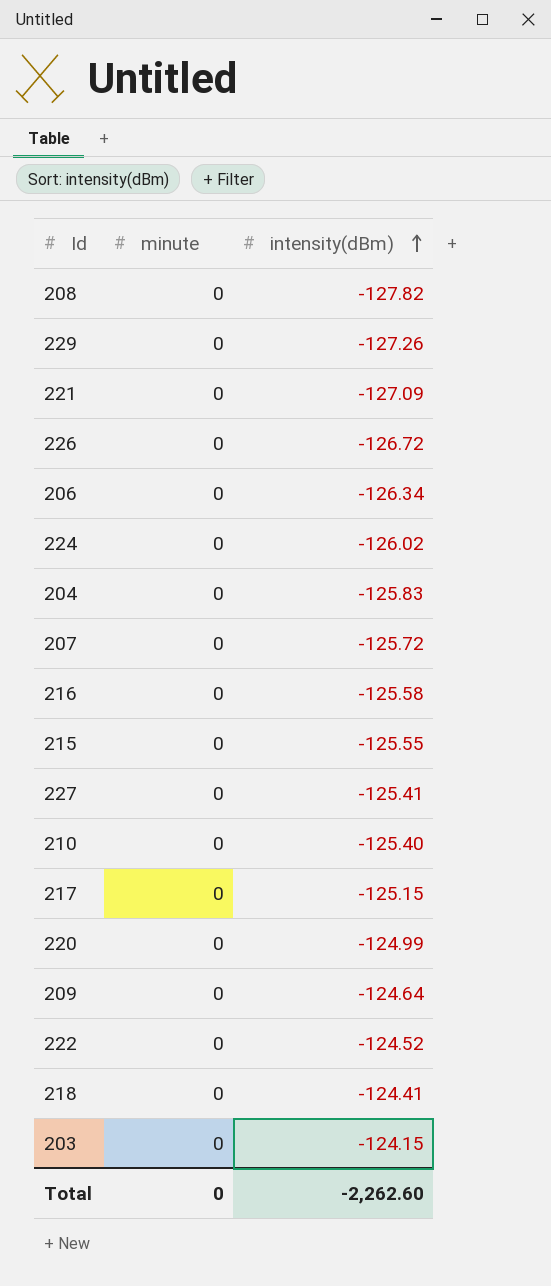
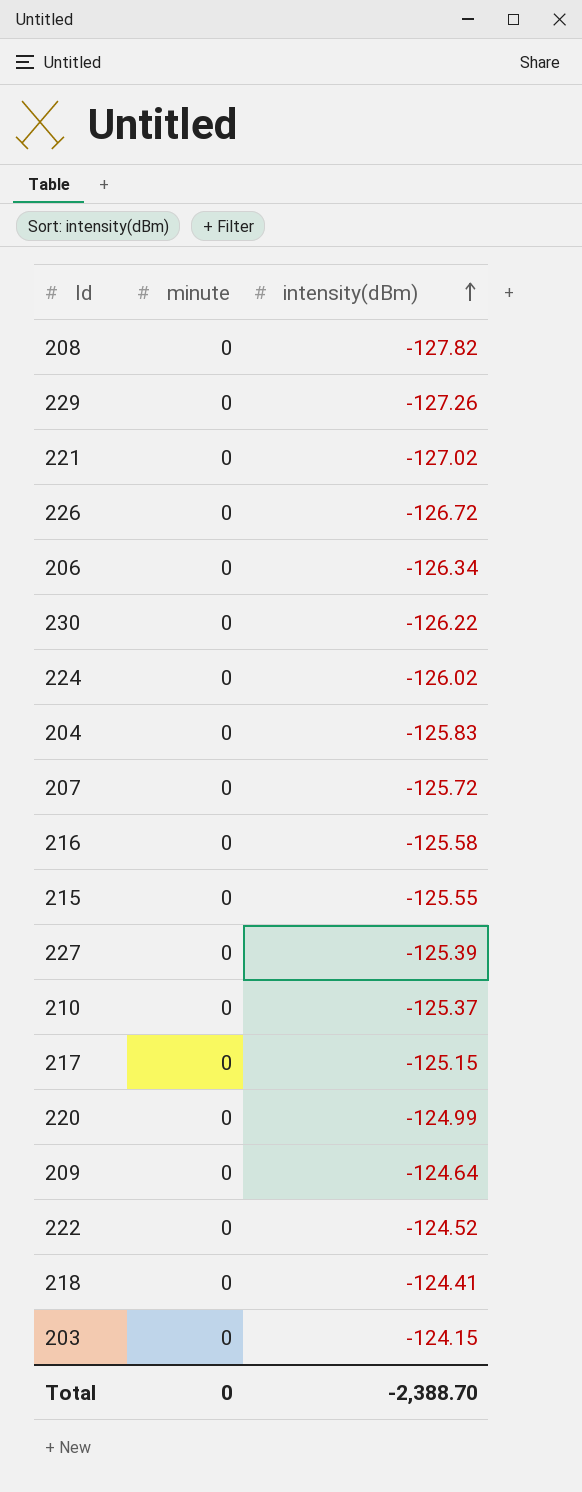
221 | intensity(dBm): -127.09 -> -127.02
row 230: none -> 0 | -126.22
227 | intensity(dBm): -125.41 -> -125.39
210 | intensity(dBm): -125.40 -> -125.37
Total | intensity(dBm): -2,262.60 -> -2,388.70

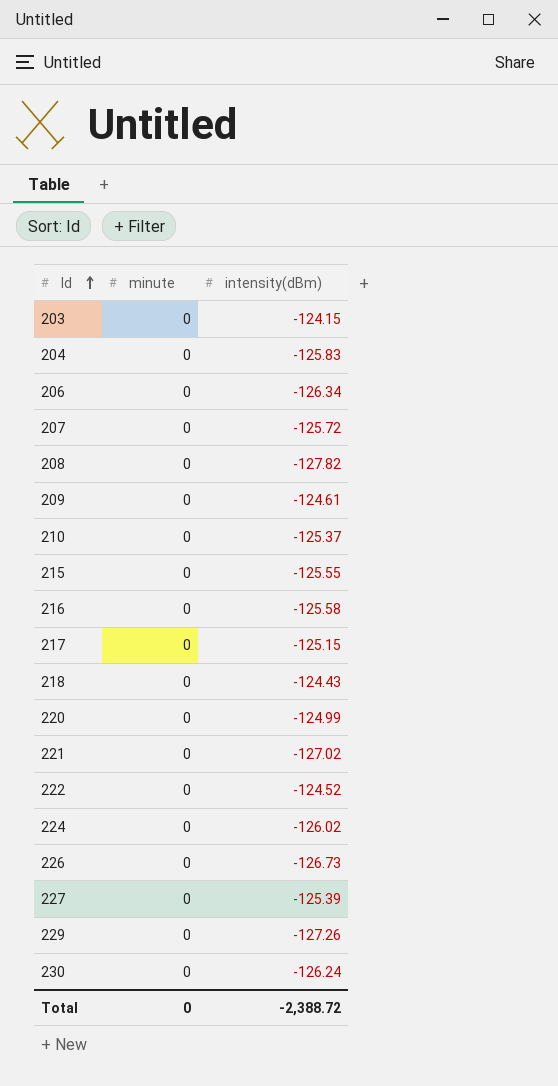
row order: intensity(dBm) ascending -> Id ascending
209 | intensity(dBm): -124.64 -> -124.61
218 | intensity(dBm): -124.41 -> -124.43
226 | intensity(dBm): -126.72 -> -126.73
230 | intensity(dBm): -126.22 -> -126.24
Total | intensity(dBm): -2,388.70 -> -2,388.72

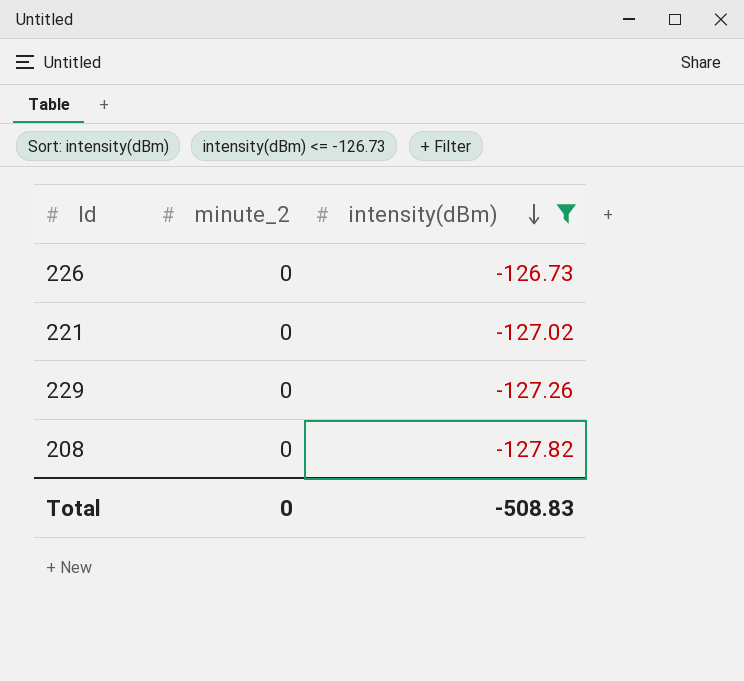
filter: none -> intensity(dBm) <= -126.73
row order: Id ascending -> intensity(dBm) descending
column name: minute -> minute_2
Total | intensity(dBm): -2,388.72 -> -508.83

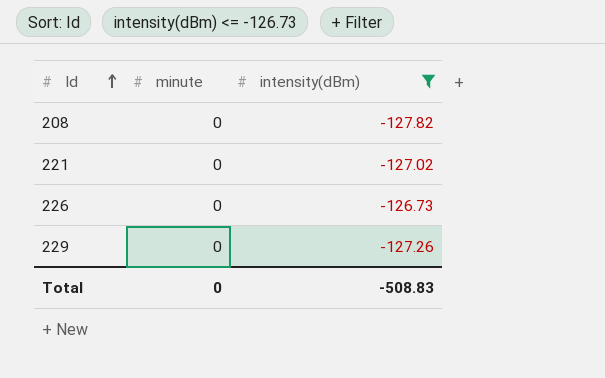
row order: intensity(dBm) descending -> Id ascending
column name: minute_2 -> minute

